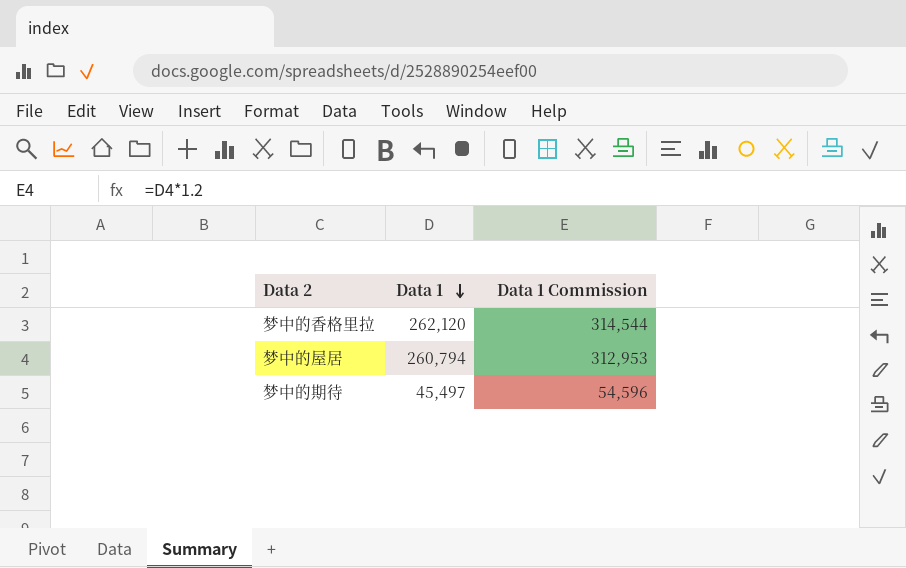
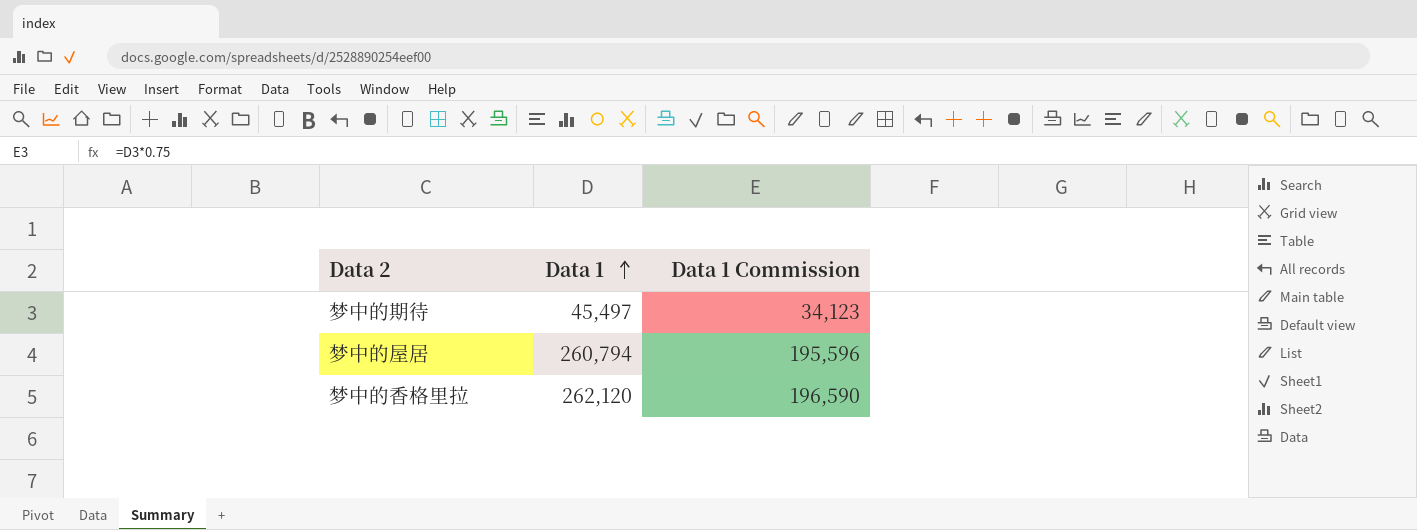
row order: Data 1 descending -> Data 1 ascending
column Data 1 Commission | formula: [Data 1] * 1.2 -> [Data 1] * 0.75

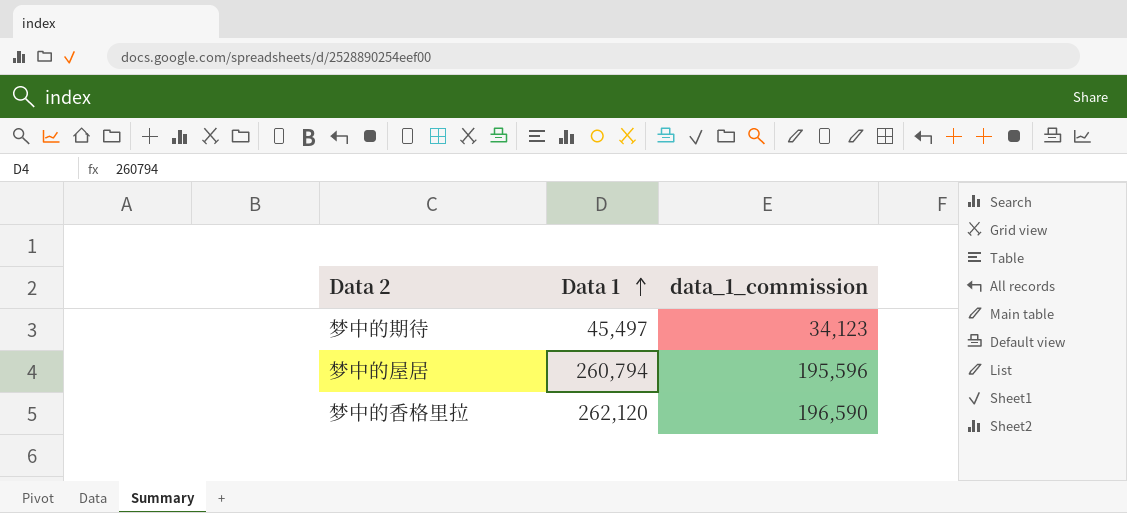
column name: Data 1 Commission -> data_1_commission

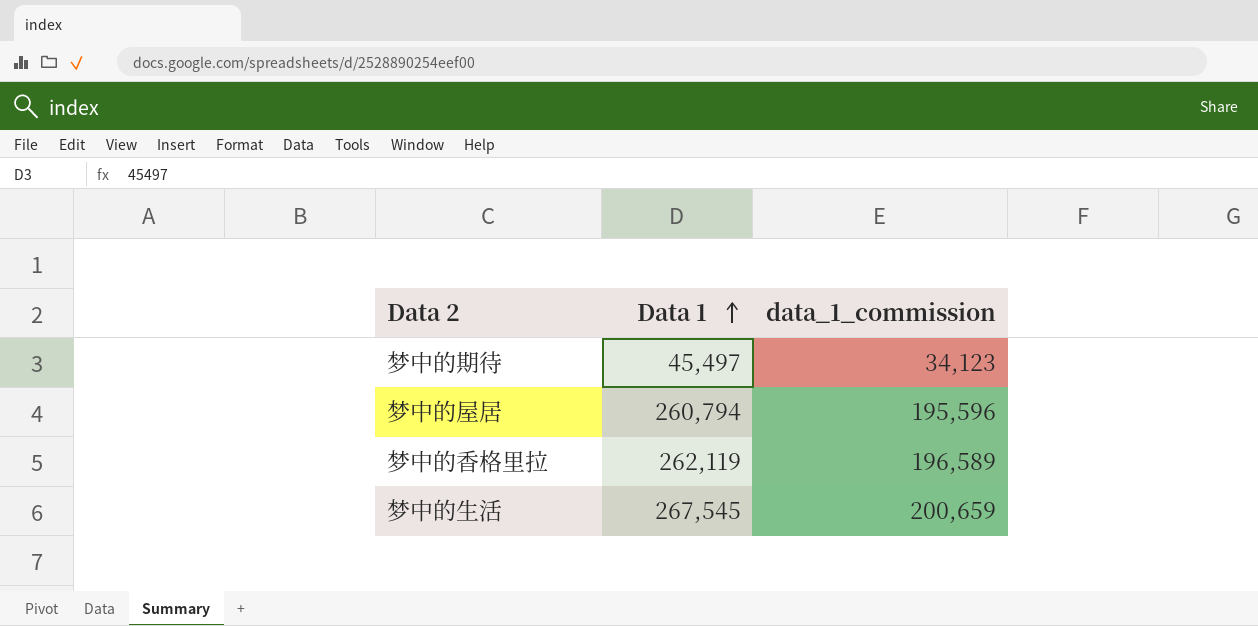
梦中的香格里拉 | Data 1: 262,120 -> 262,119
梦中的香格里拉 | data_1_commission: 196,590 -> 196,589
row 梦中的生活: none -> 267,545 | 200,659

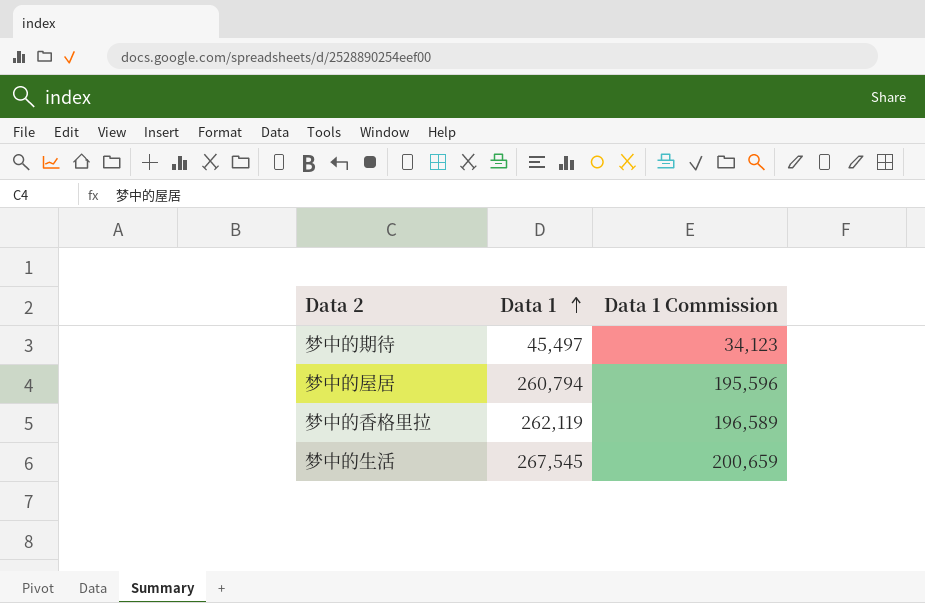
column name: data_1_commission -> Data 1 Commission

